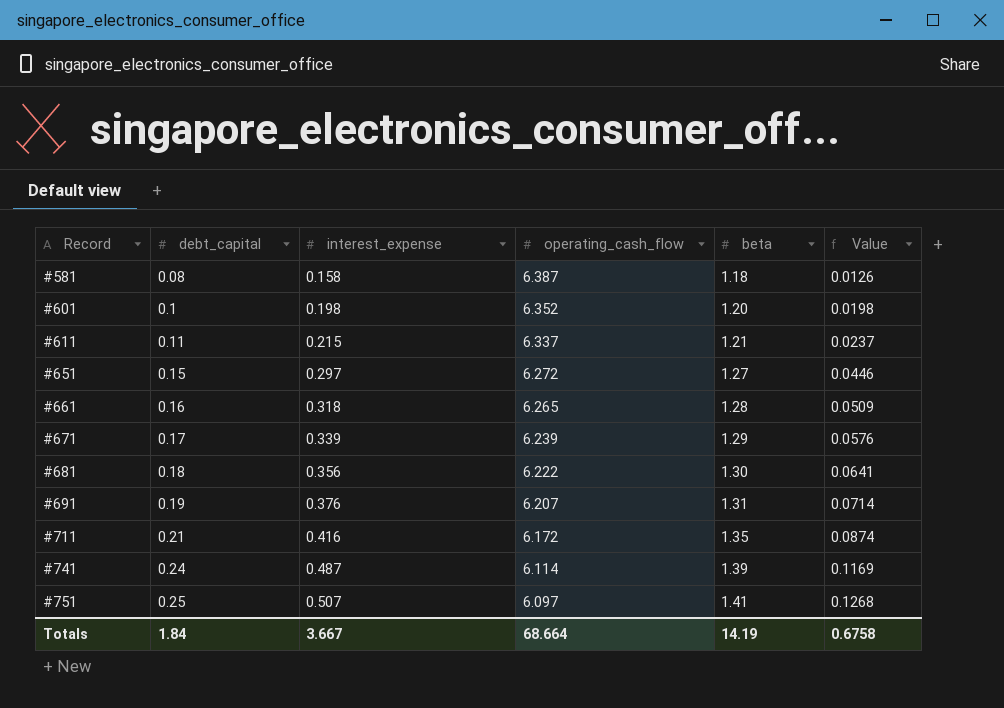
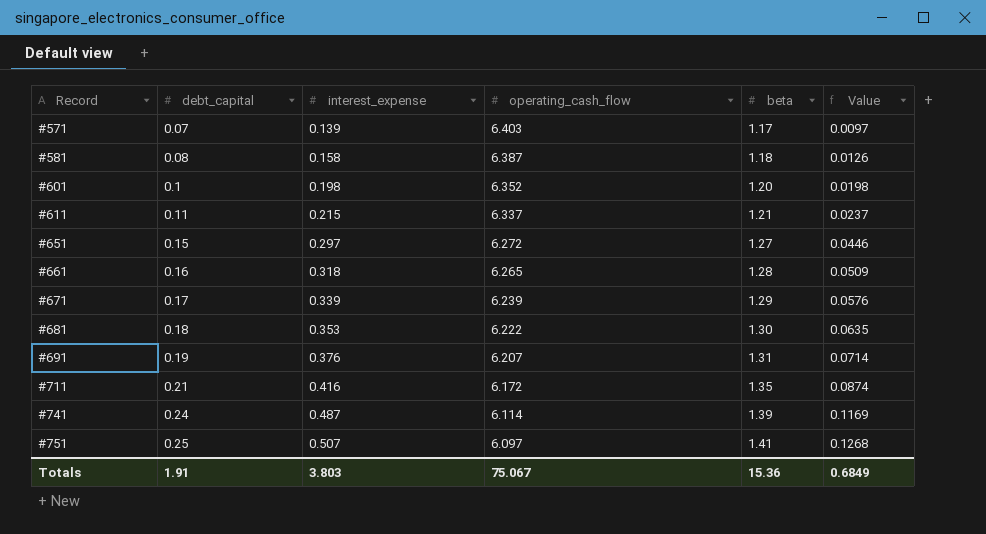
row #571: none -> 0.07 | 0.139 | 6.403 | 1.17 | 0.0097
#681 | interest_expense: 0.356 -> 0.353
#681 | Value: 0.0641 -> 0.0635
Totals | debt_capital: 1.84 -> 1.91
Totals | interest_expense: 3.667 -> 3.803
Totals | operating_cash_flow: 68.664 -> 75.067
Totals | beta: 14.19 -> 15.36
Totals | Value: 0.6758 -> 0.6849

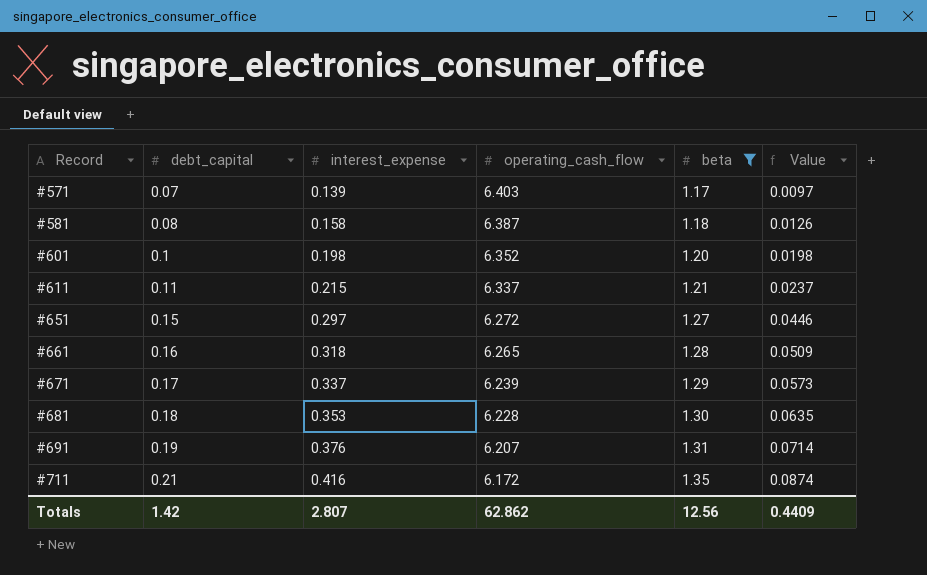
filter: none -> beta <= 1.35
#671 | interest_expense: 0.339 -> 0.337
#671 | Value: 0.0576 -> 0.0573
#681 | operating_cash_flow: 6.222 -> 6.228
Totals | debt_capital: 1.91 -> 1.42
Totals | interest_expense: 3.803 -> 2.807
Totals | operating_cash_flow: 75.067 -> 62.862
Totals | beta: 15.36 -> 12.56
Totals | Value: 0.6849 -> 0.4409

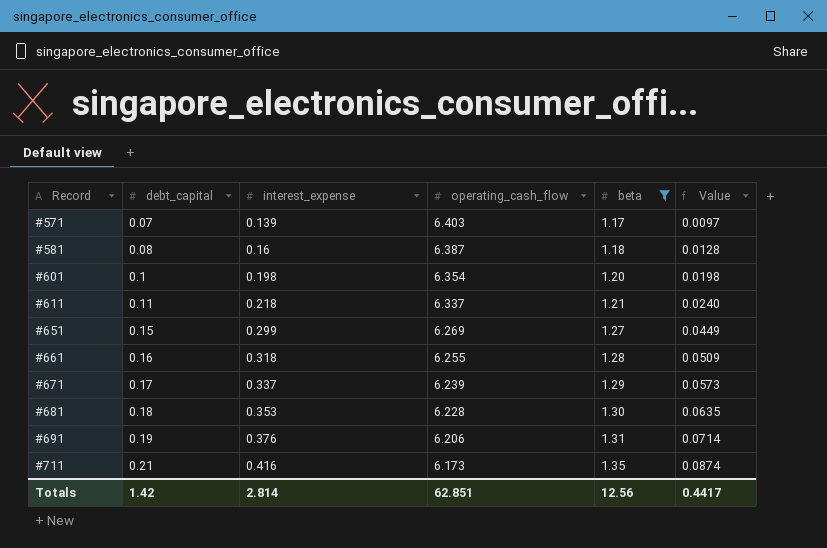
#581 | interest_expense: 0.158 -> 0.16
#581 | Value: 0.0126 -> 0.0128
#601 | operating_cash_flow: 6.352 -> 6.354
#611 | interest_expense: 0.215 -> 0.218
#611 | Value: 0.0237 -> 0.0240
#651 | interest_expense: 0.297 -> 0.299
#651 | operating_cash_flow: 6.272 -> 6.269
#651 | Value: 0.0446 -> 0.0449
#661 | operating_cash_flow: 6.265 -> 6.255
#691 | operating_cash_flow: 6.207 -> 6.206
#711 | operating_cash_flow: 6.172 -> 6.173
Totals | interest_expense: 2.807 -> 2.814
Totals | operating_cash_flow: 62.862 -> 62.851
Totals | Value: 0.4409 -> 0.4417

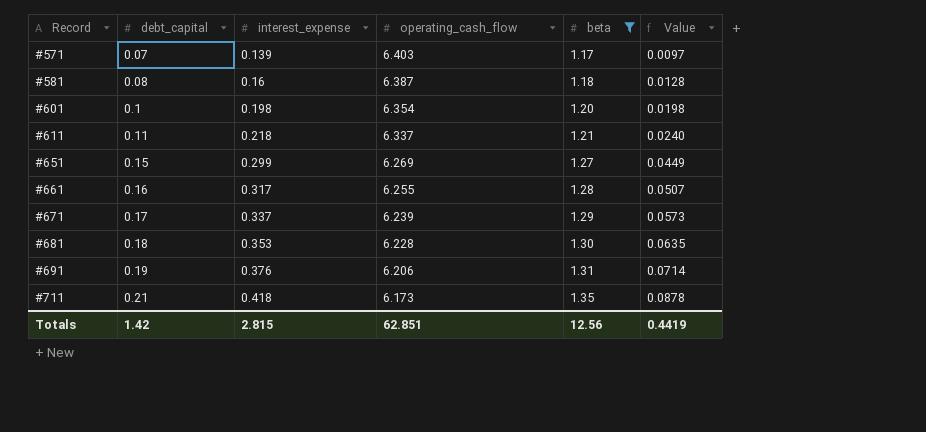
#661 | interest_expense: 0.318 -> 0.317
#661 | Value: 0.0509 -> 0.0507
#711 | interest_expense: 0.416 -> 0.418
#711 | Value: 0.0874 -> 0.0878
Totals | interest_expense: 2.814 -> 2.815
Totals | Value: 0.4417 -> 0.4419

